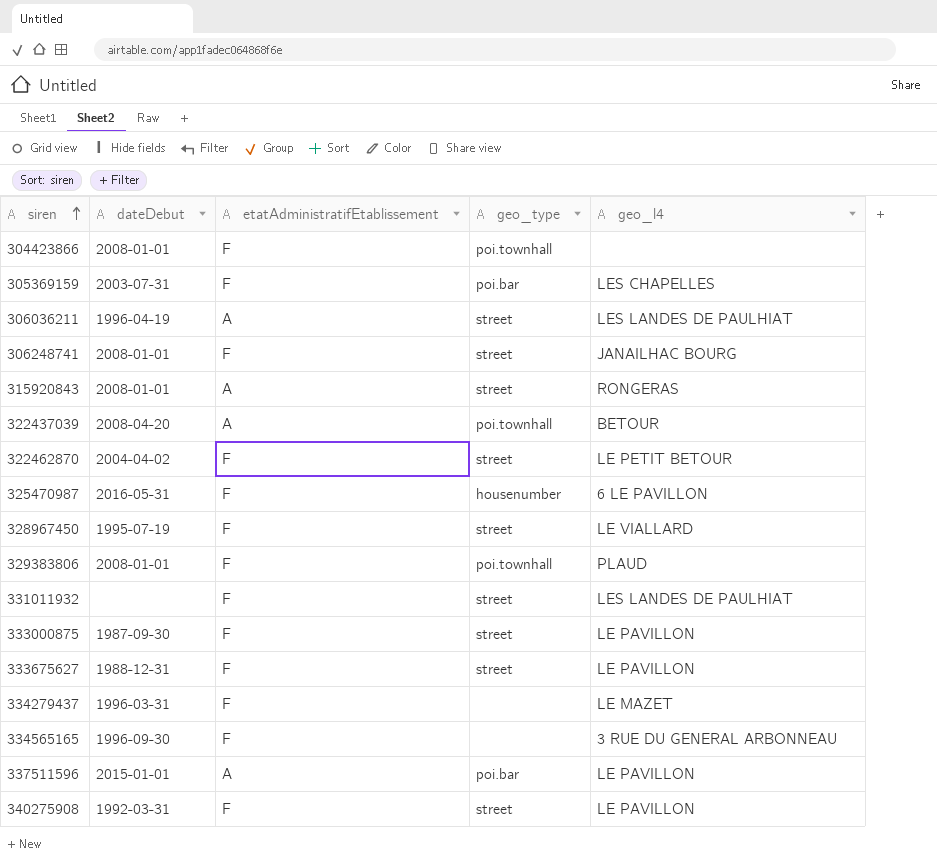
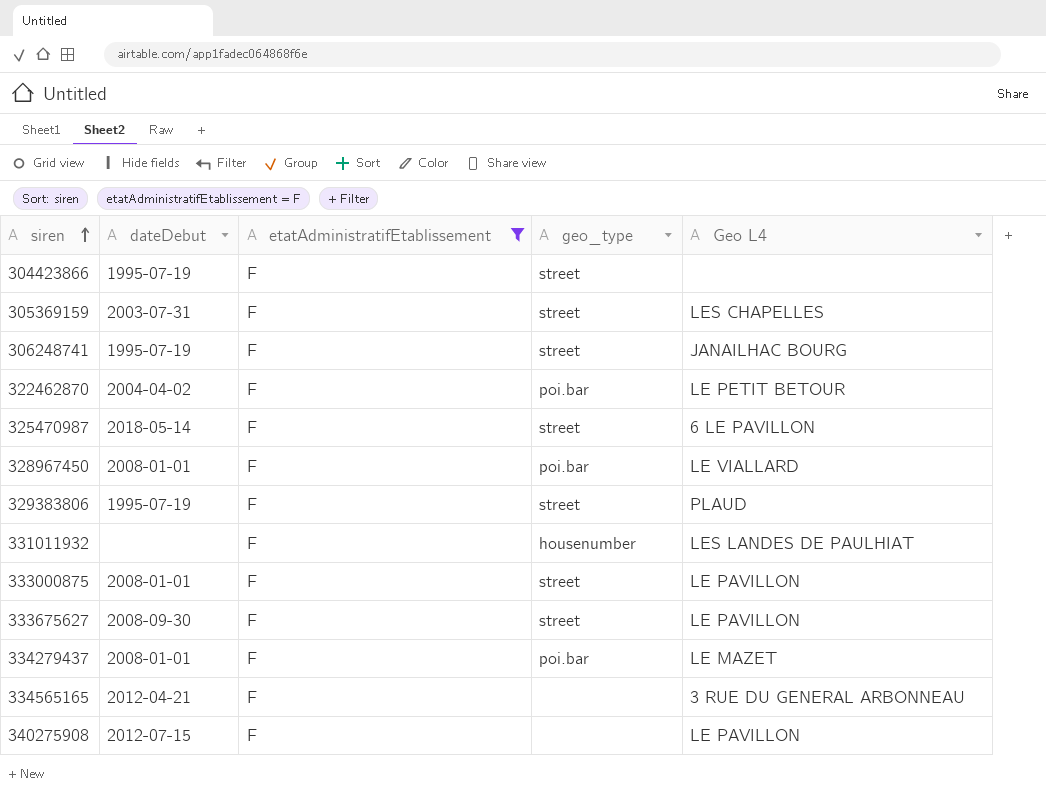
filter: none -> etatAdministratifEtablissement = F
column name: geo_l4 -> Geo L4
304423866 | dateDebut: 2008-01-01 -> 1995-07-19
304423866 | geo_type: poi.townhall -> street
305369159 | geo_type: poi.bar -> street
306248741 | dateDebut: 2008-01-01 -> 1995-07-19
322462870 | geo_type: street -> poi.bar
325470987 | dateDebut: 2016-05-31 -> 2018-05-14
325470987 | geo_type: housenumber -> street
328967450 | dateDebut: 1995-07-19 -> 2008-01-01
328967450 | geo_type: street -> poi.bar
329383806 | dateDebut: 2008-01-01 -> 1995-07-19
329383806 | geo_type: poi.townhall -> street
331011932 | geo_type: street -> housenumber
333000875 | dateDebut: 1987-09-30 -> 2008-01-01
333675627 | dateDebut: 1988-12-31 -> 2008-09-30
334279437 | dateDebut: 1996-03-31 -> 2008-01-01
334279437 | geo_type: none -> poi.bar
334565165 | dateDebut: 1996-09-30 -> 2012-04-21
340275908 | dateDebut: 1992-03-31 -> 2012-07-15
340275908 | geo_type: street -> none

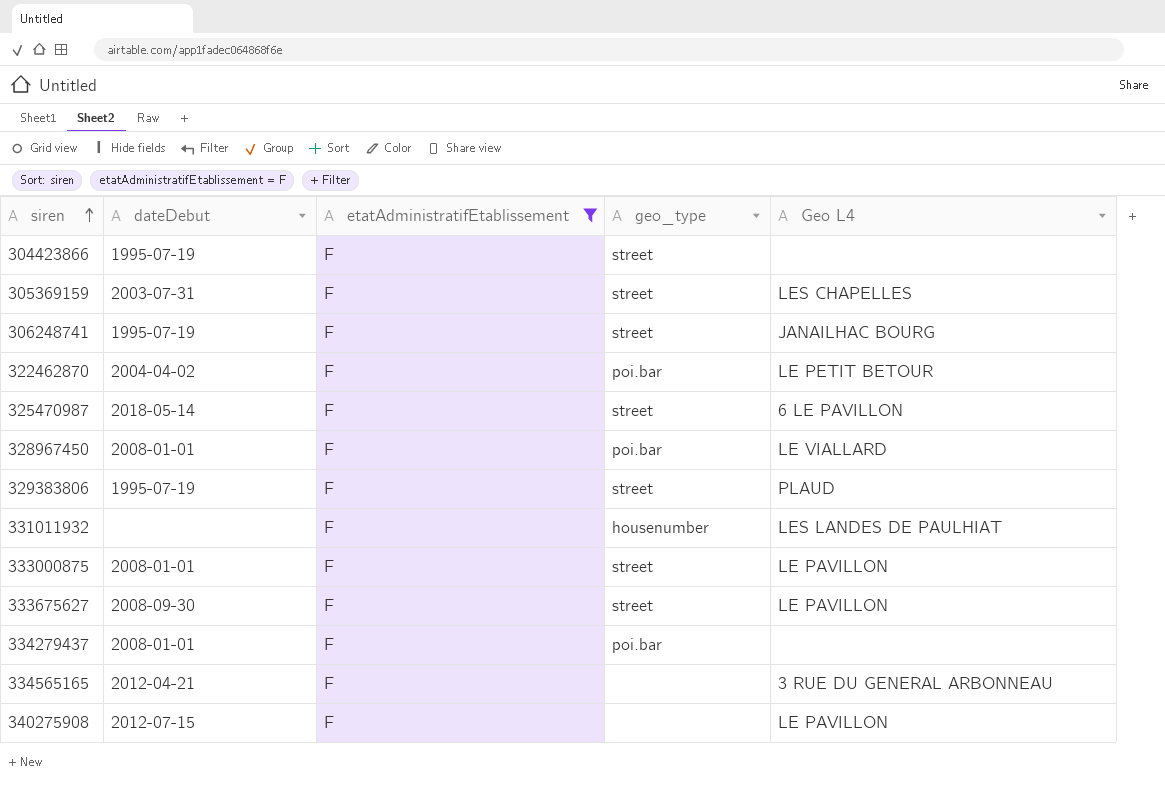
334279437 | Geo L4: LE MAZET -> none

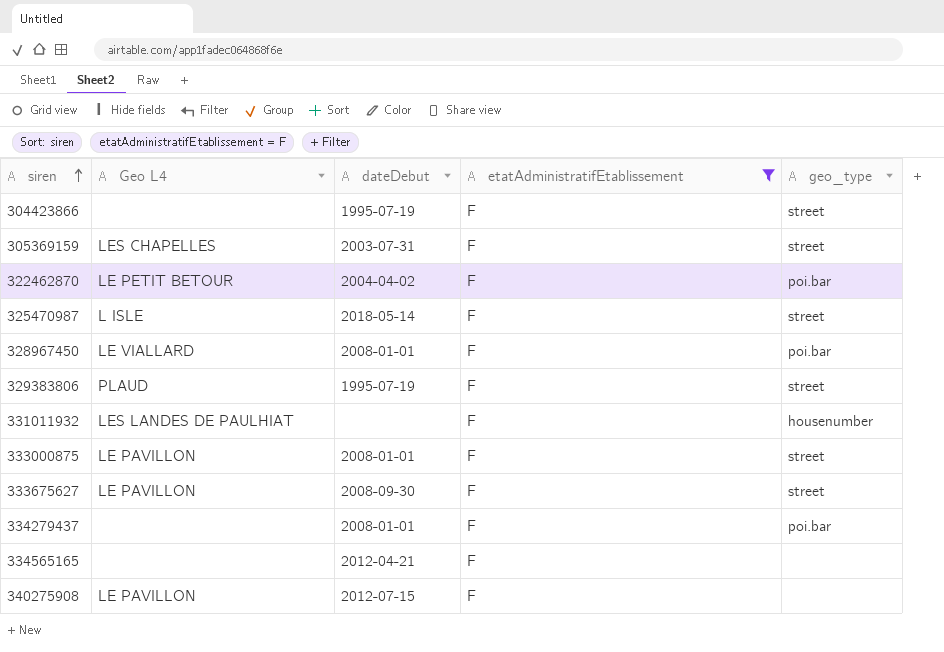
column Geo L4 | position: 5 -> 2
row 306248741: 1995-07-19 | F | street | JANAILHAC BOURG -> none
325470987 | Geo L4: 6 LE PAVILLON -> L ISLE
334565165 | Geo L4: 3 RUE DU GENERAL ARBONNEAU -> none

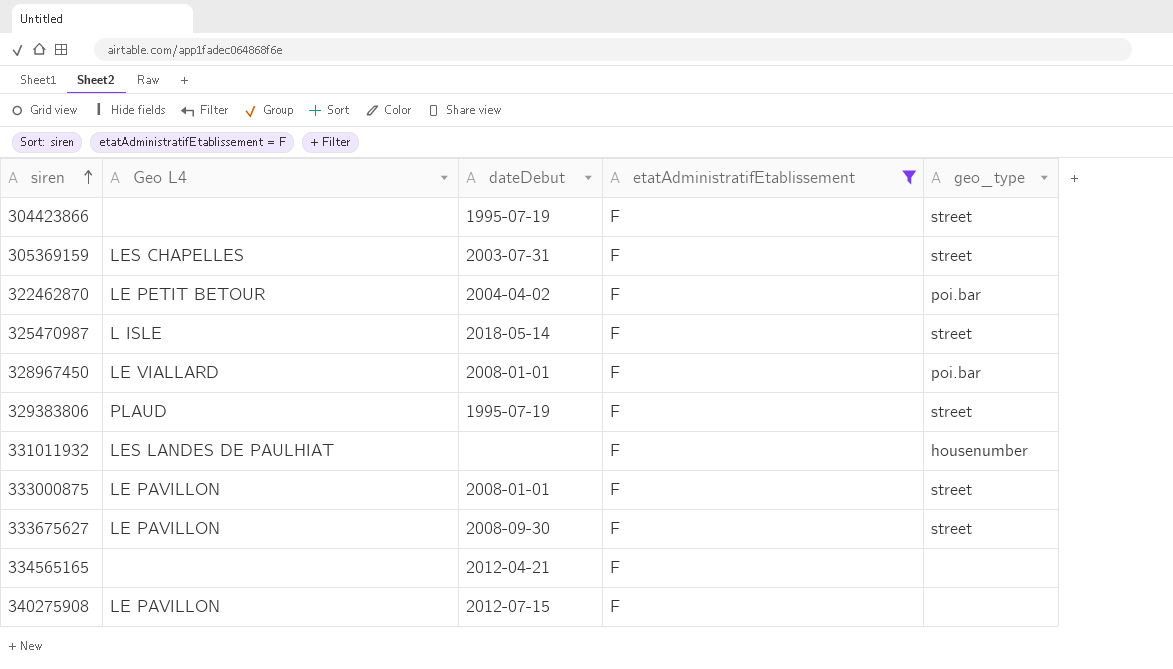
row 334279437: none | 2008-01-01 | F | poi.bar -> none

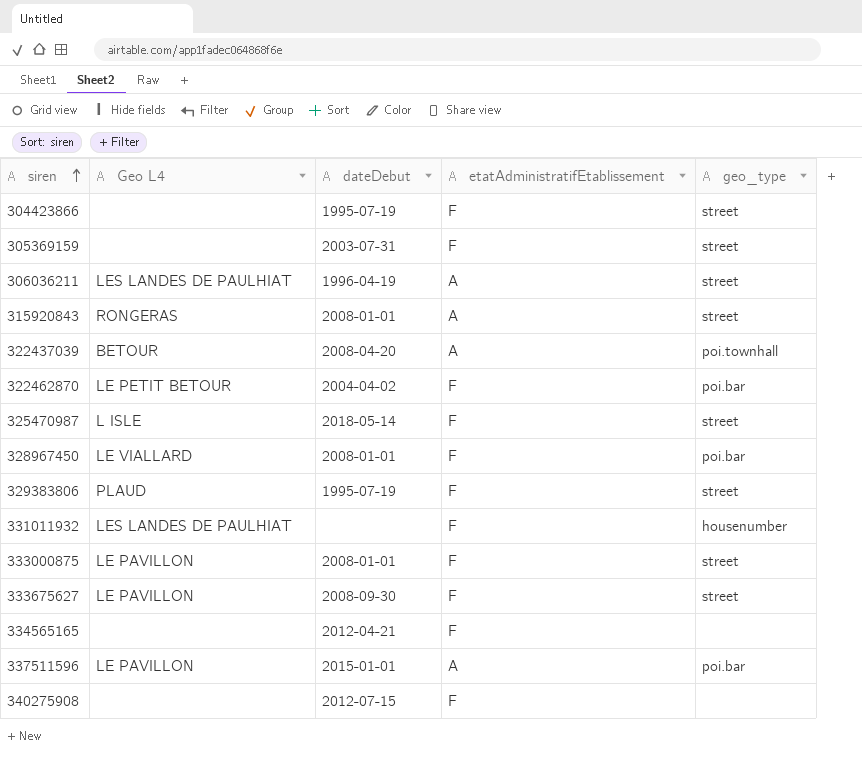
filter: etatAdministratifEtablissement = F -> none
305369159 | Geo L4: LES CHAPELLES -> none
340275908 | Geo L4: LE PAVILLON -> none

